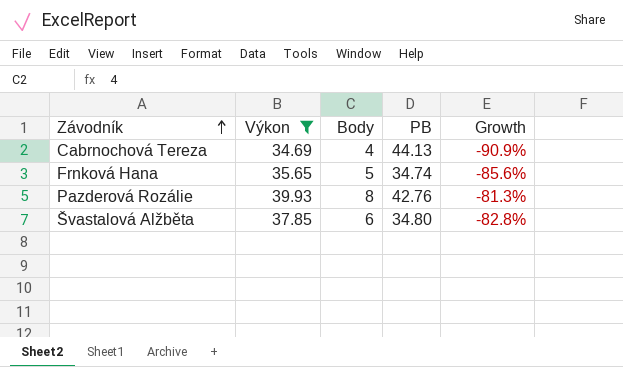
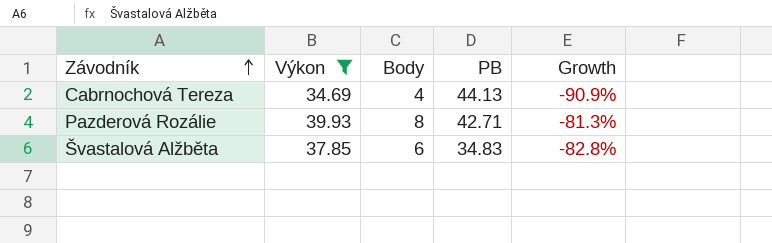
row Frnková Hana: 35.65 | 5 | 34.74 | -85.6% -> none
Pazderová Rozálie | PB: 42.76 -> 42.71
Švastalová Alžběta | PB: 34.80 -> 34.83

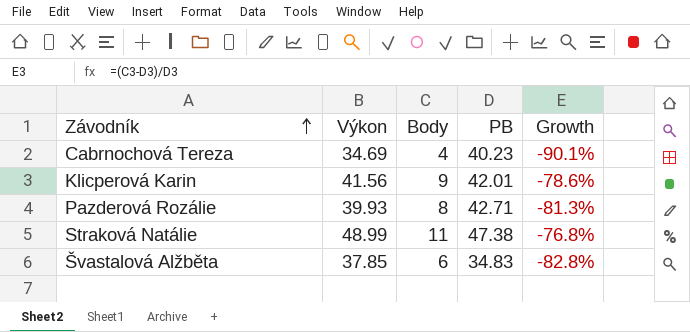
filter: Výkon <= 39.93 -> none
Cabrnochová Tereza | PB: 44.13 -> 40.23
Cabrnochová Tereza | Growth: -90.9% -> -90.1%

